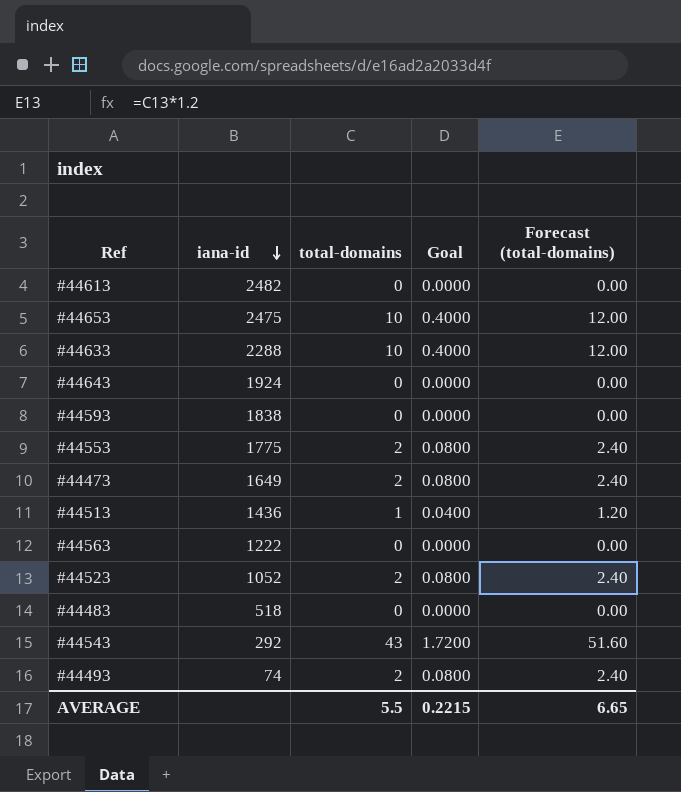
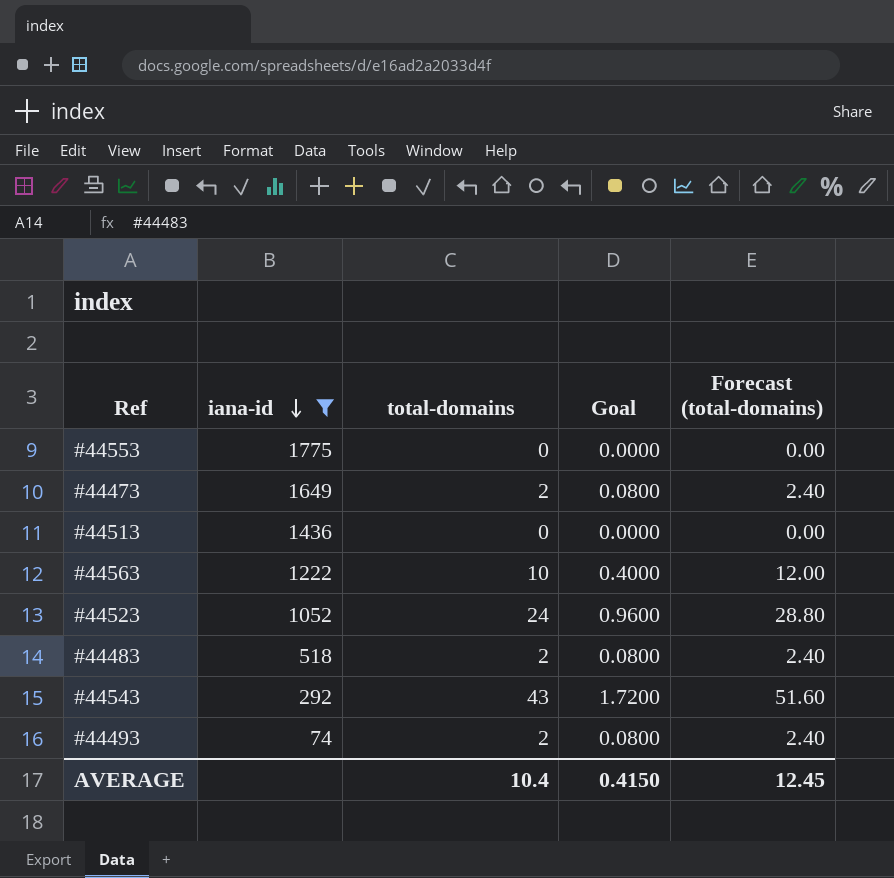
filter: none -> iana-id <= 1775
#44553 | total-domains: 2 -> 0
#44553 | Goal: 0.0800 -> 0.0000
#44553 | Forecast (total-domains): 2.40 -> 0.00
#44513 | total-domains: 1 -> 0
#44513 | Goal: 0.0400 -> 0.0000
#44513 | Forecast (total-domains): 1.20 -> 0.00
#44563 | total-domains: 0 -> 10
#44563 | Goal: 0.0000 -> 0.4000
#44563 | Forecast (total-domains): 0.00 -> 12.00
#44523 | total-domains: 2 -> 24
#44523 | Goal: 0.0800 -> 0.9600
#44523 | Forecast (total-domains): 2.40 -> 28.80
#44483 | total-domains: 0 -> 2
#44483 | Goal: 0.0000 -> 0.0800
#44483 | Forecast (total-domains): 0.00 -> 2.40
AVERAGE | total-domains: 5.5 -> 10.4
AVERAGE | Goal: 0.2215 -> 0.4150
AVERAGE | Forecast (total-domains): 6.65 -> 12.45

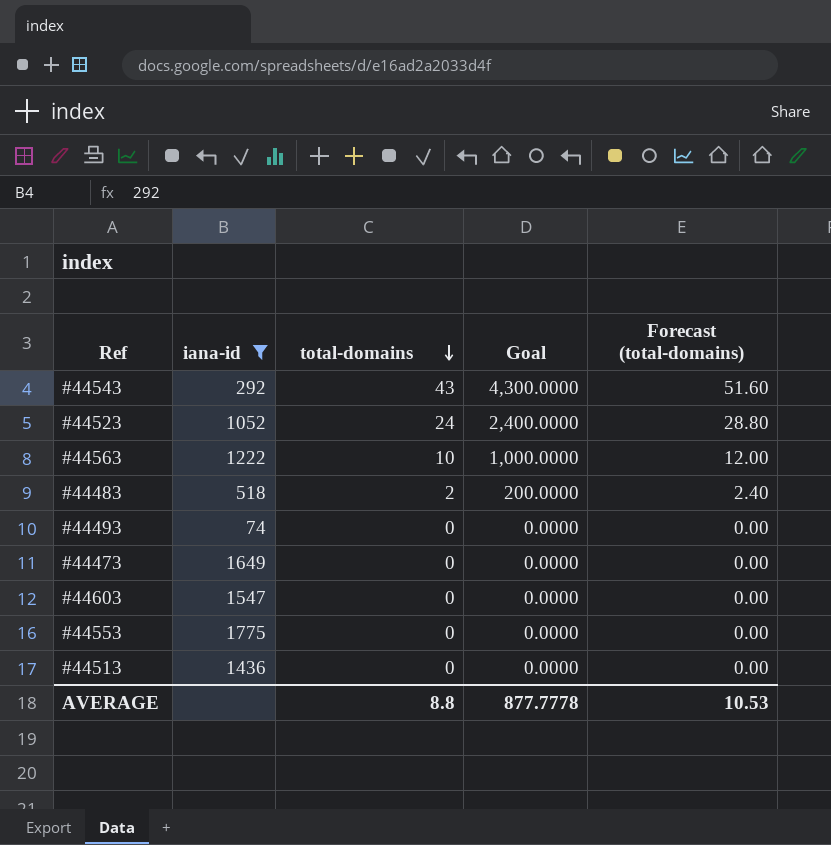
row order: iana-id descending -> total-domains descending
column Goal | formula: [total-domains] * 0.04 -> [total-domains] * 100
#44493 | total-domains: 2 -> 0
#44493 | Forecast (total-domains): 2.40 -> 0.00
#44473 | total-domains: 2 -> 0
#44473 | Forecast (total-domains): 2.40 -> 0.00
row #44603: none -> 1547 | 0 | 0.0000 | 0.00
AVERAGE | total-domains: 10.4 -> 8.8
AVERAGE | Goal: 0.4150 -> 877.7778
AVERAGE | Forecast (total-domains): 12.45 -> 10.53

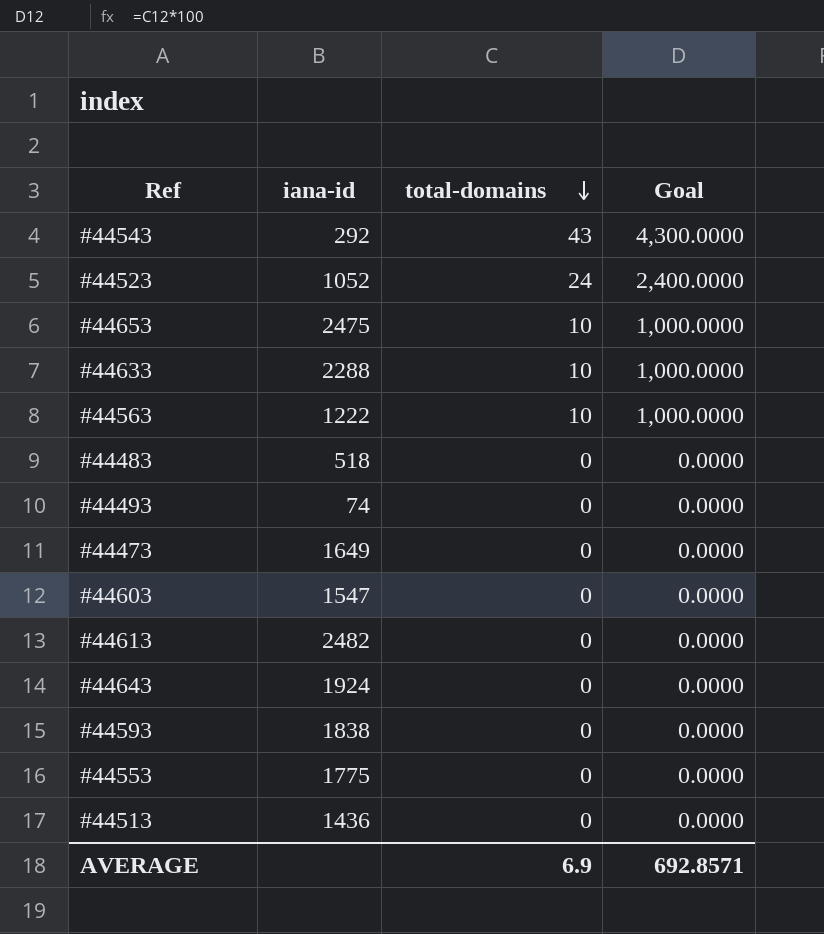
filter: iana-id <= 1775 -> none
column Forecast (total-domains) | formula: [total-domains] * 1.2 -> none
#44483 | total-domains: 2 -> 0
#44483 | Goal: 200.0000 -> 0.0000
AVERAGE | total-domains: 8.8 -> 6.9
AVERAGE | Goal: 877.7778 -> 692.8571

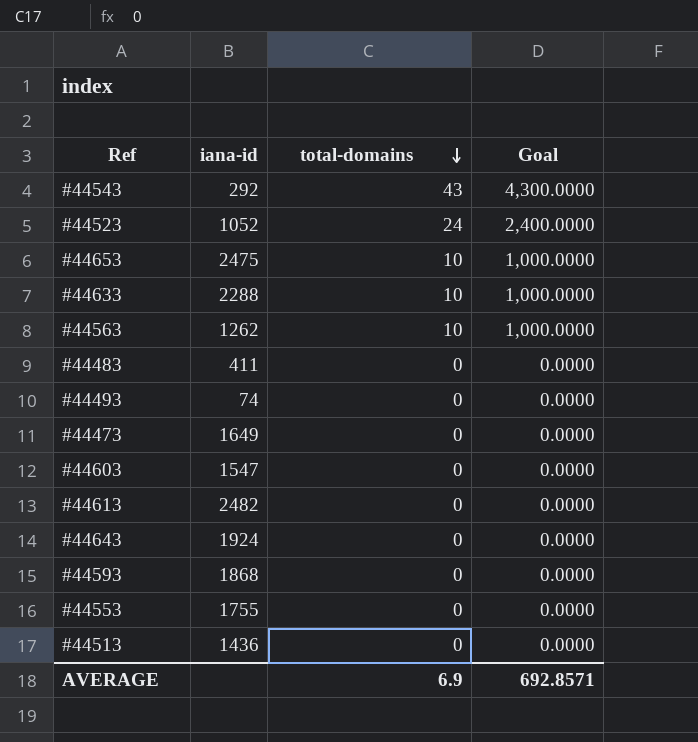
#44563 | iana-id: 1222 -> 1262
#44483 | iana-id: 518 -> 411
#44593 | iana-id: 1838 -> 1868
#44553 | iana-id: 1775 -> 1755

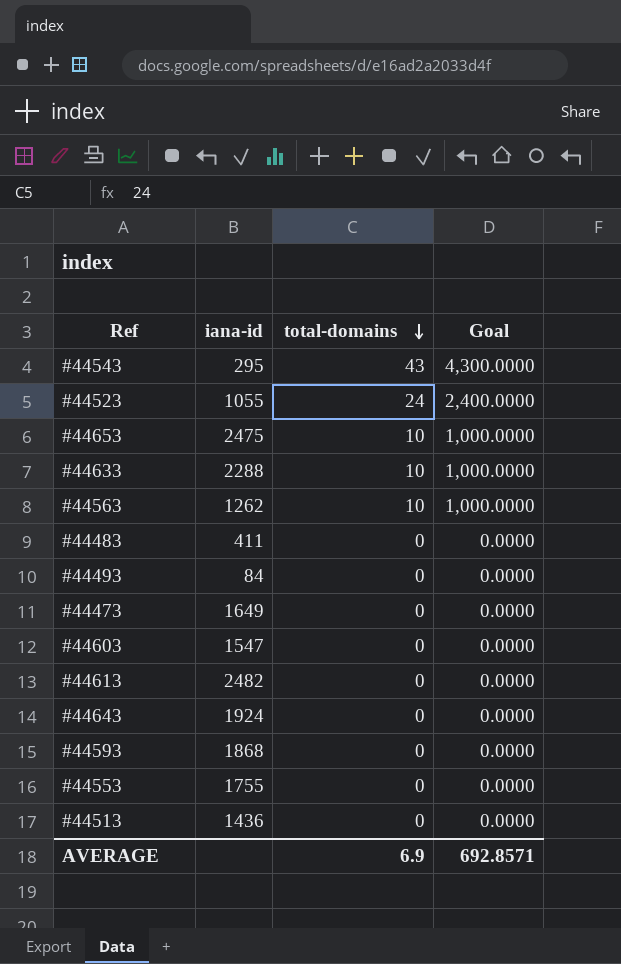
#44543 | iana-id: 292 -> 295
#44523 | iana-id: 1052 -> 1055
#44493 | iana-id: 74 -> 84

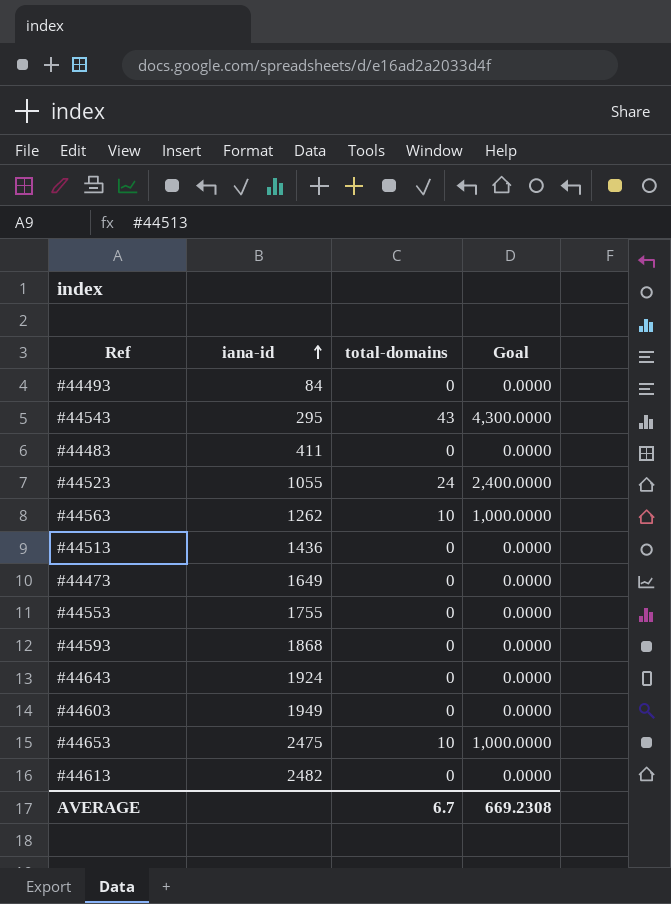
row order: total-domains descending -> iana-id ascending
row #44633: 2288 | 10 | 1,000.0000 -> none
#44603 | iana-id: 1547 -> 1949
AVERAGE | total-domains: 6.9 -> 6.7
AVERAGE | Goal: 692.8571 -> 669.2308

